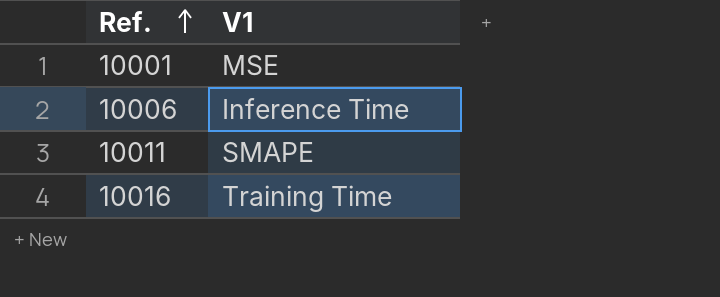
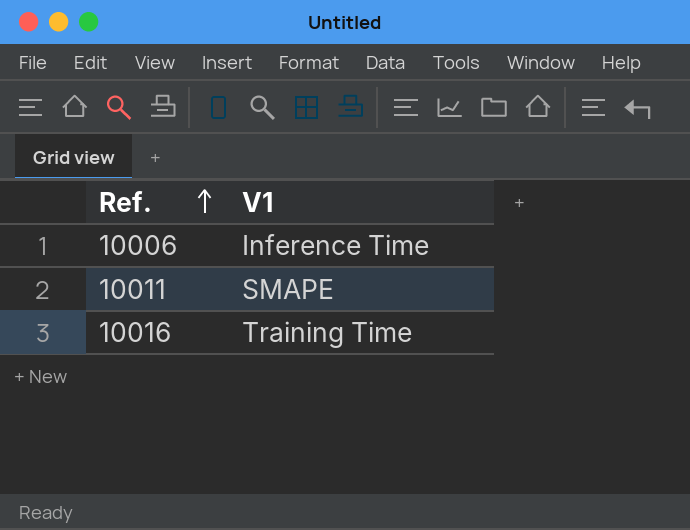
row 10001: MSE -> none

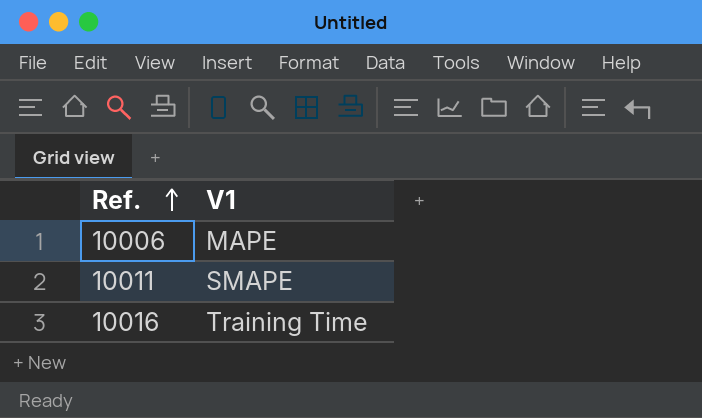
10006 | V1: Inference Time -> MAPE

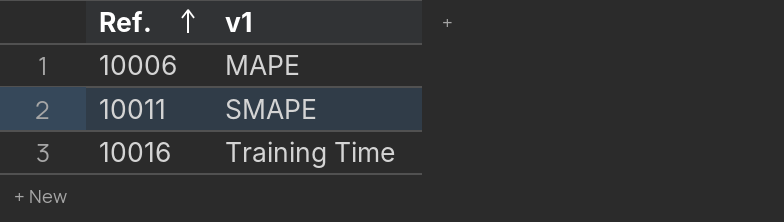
column name: V1 -> v1

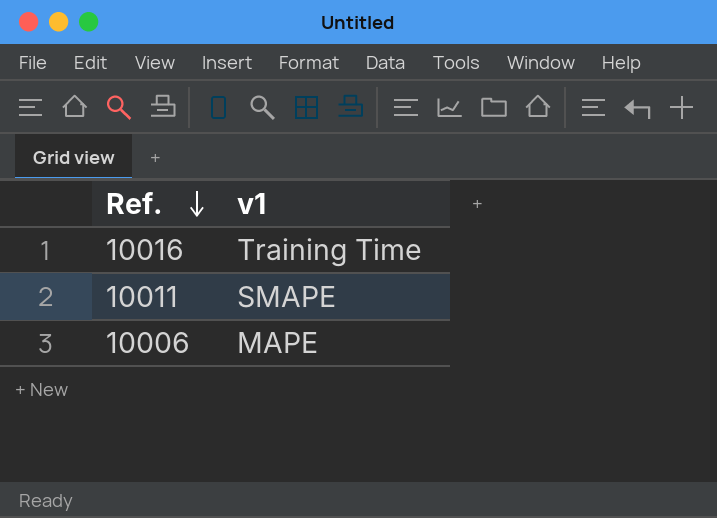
row order: Ref. ascending -> Ref. descending

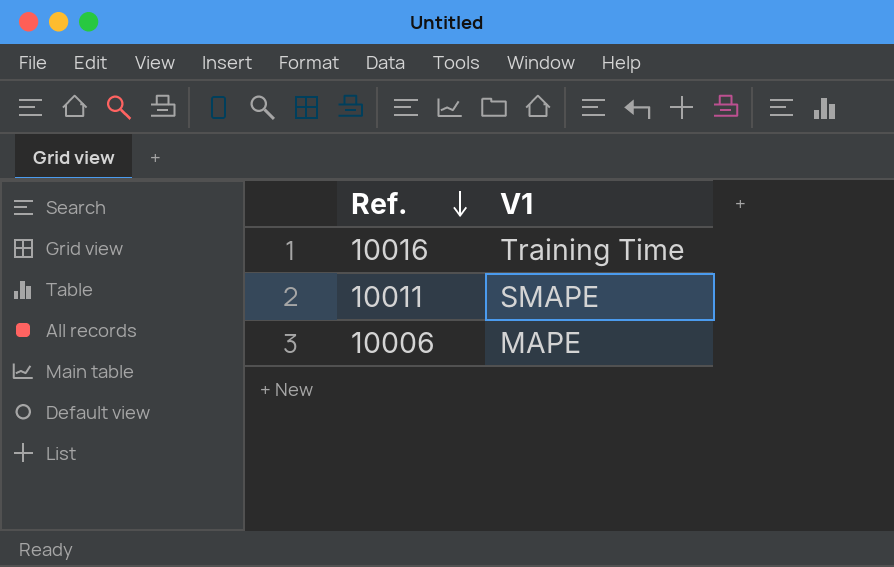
column name: v1 -> V1

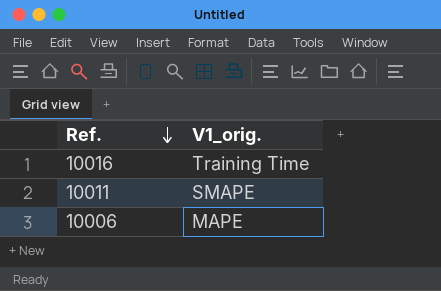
column name: V1 -> V1_orig.

